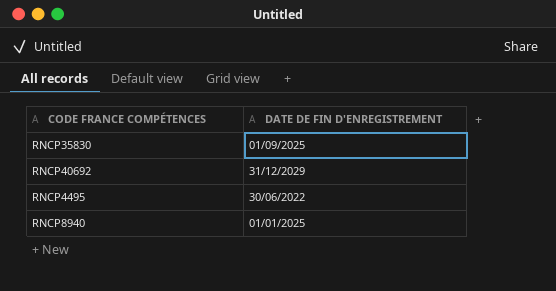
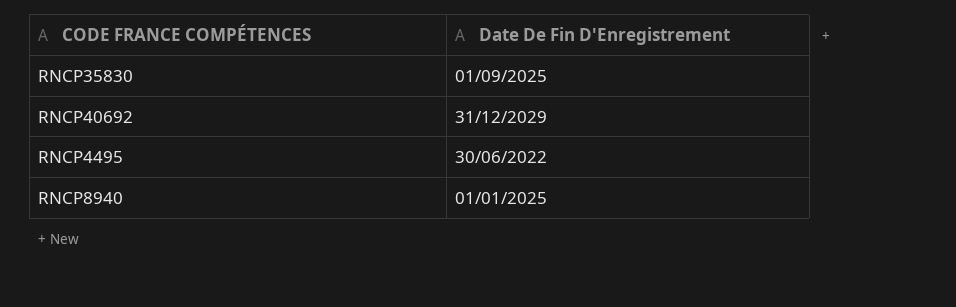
column name: DATE DE FIN D'ENREGISTREMENT -> Date De Fin D'Enregistrement

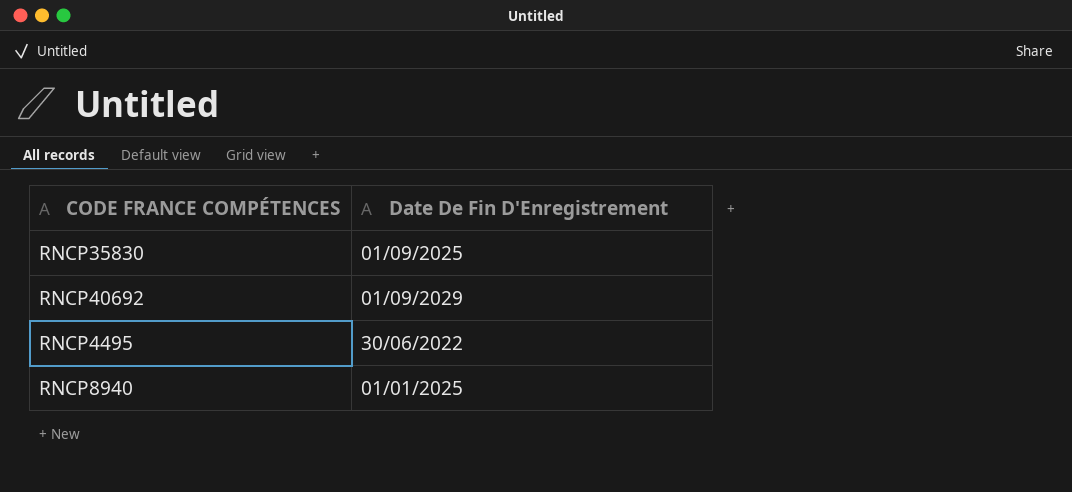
RNCP40692 | Date De Fin D'Enregistrement: 31/12/2029 -> 01/09/2029

